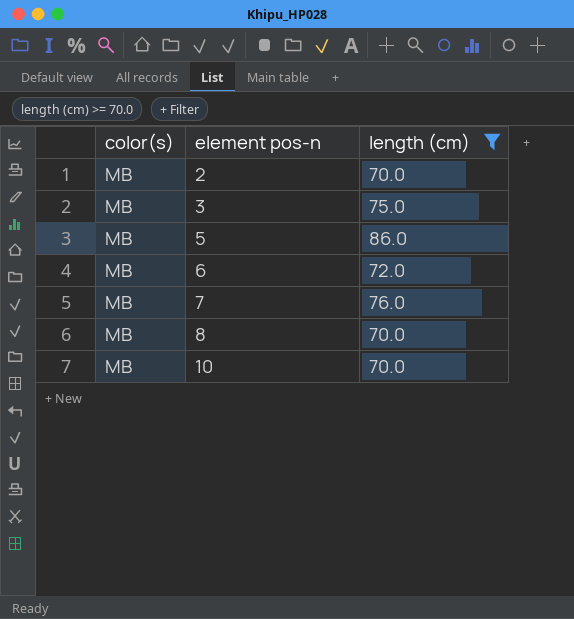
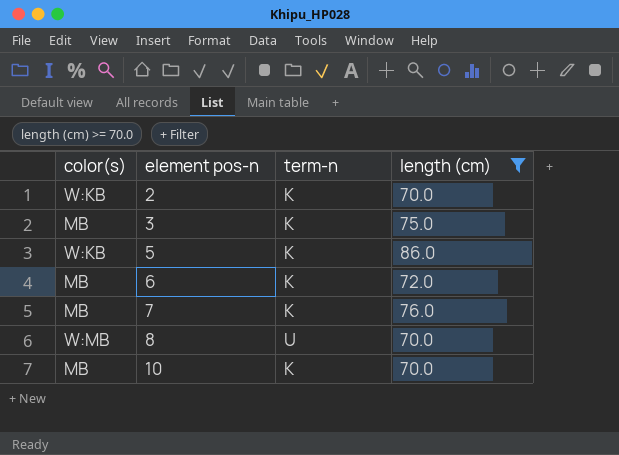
column term-n | position: none -> 3
2 | color(s): MB -> W:KB
5 | color(s): MB -> W:KB
8 | color(s): MB -> W:MB

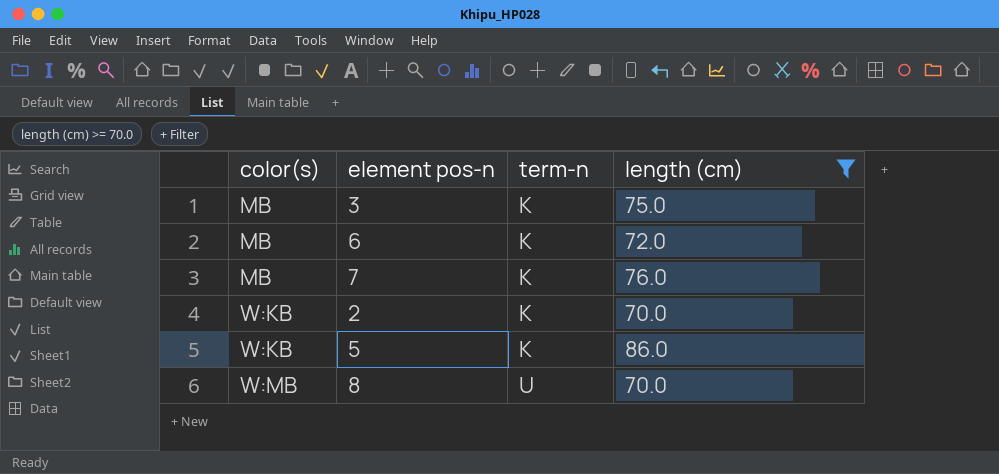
row order: element pos-n ascending -> color(s) ascending
row 10: MB | K | 70.0 -> none

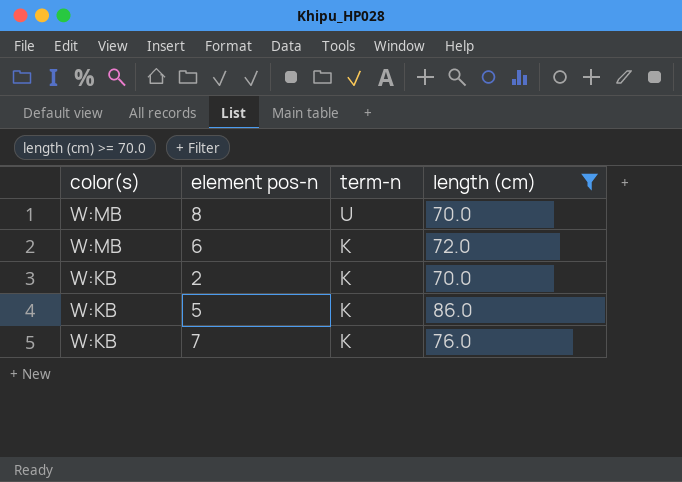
row order: color(s) ascending -> color(s) descending
row 3: MB | K | 75.0 -> none
6 | color(s): MB -> W:MB
7 | color(s): MB -> W:KB

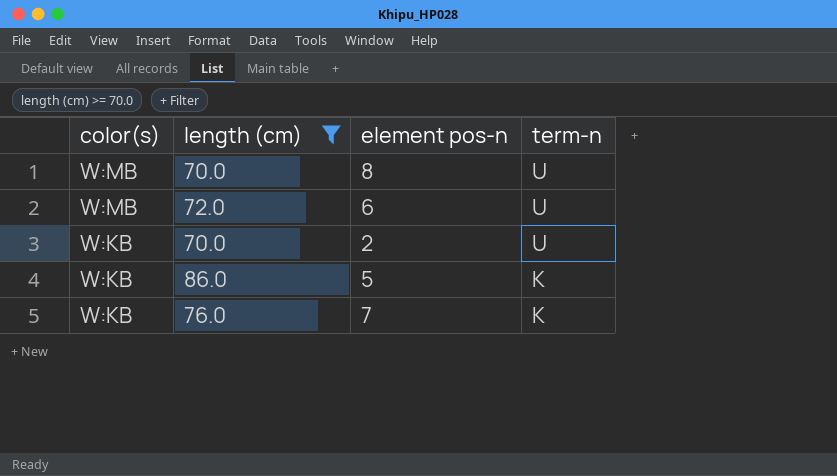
column length (cm) | position: 4 -> 2
6 | term-n: K -> U
2 | term-n: K -> U

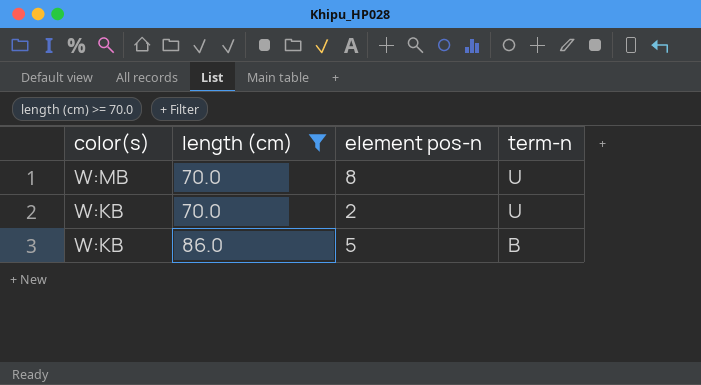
row 6: W:MB | 72.0 | U -> none
row 7: W:KB | 76.0 | K -> none
5 | term-n: K -> B

